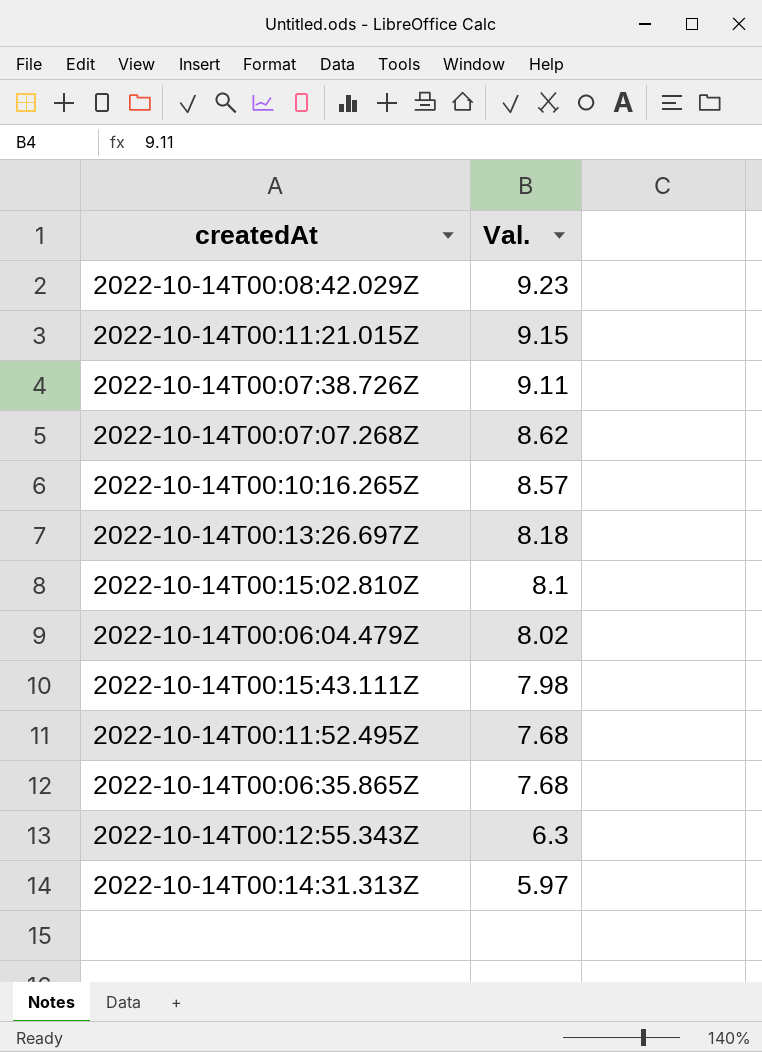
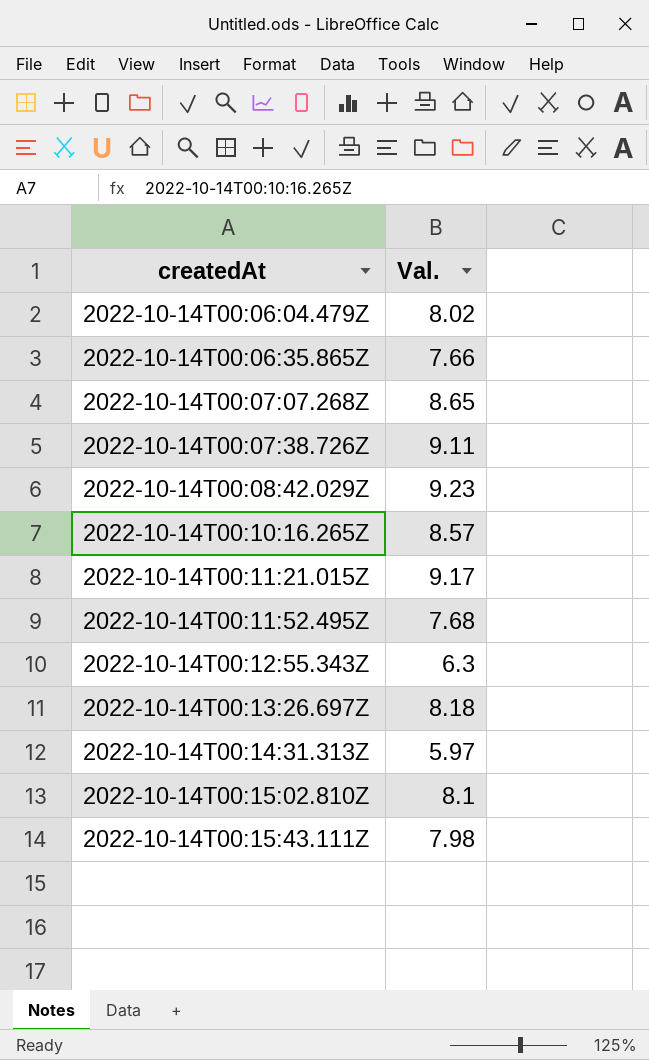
row order: Val. descending -> createdAt ascending
2022-10-14T00:06:35.865Z | Val.: 7.68 -> 7.66
2022-10-14T00:07:07.268Z | Val.: 8.62 -> 8.65
2022-10-14T00:11:21.015Z | Val.: 9.15 -> 9.17

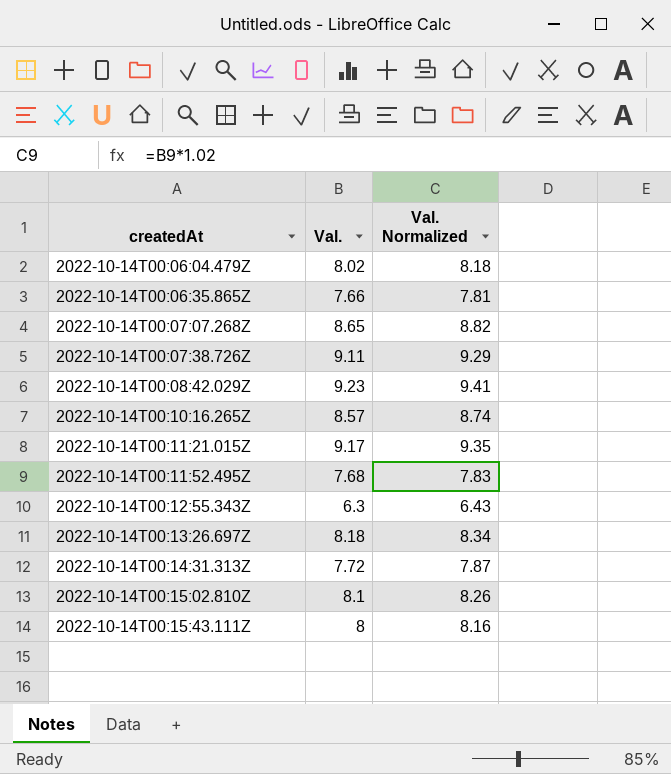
column Val. Normalized | formula: none -> [Val.] * 1.02
2022-10-14T00:14:31.313Z | Val.: 5.97 -> 7.72
2022-10-14T00:15:43.111Z | Val.: 7.98 -> 8

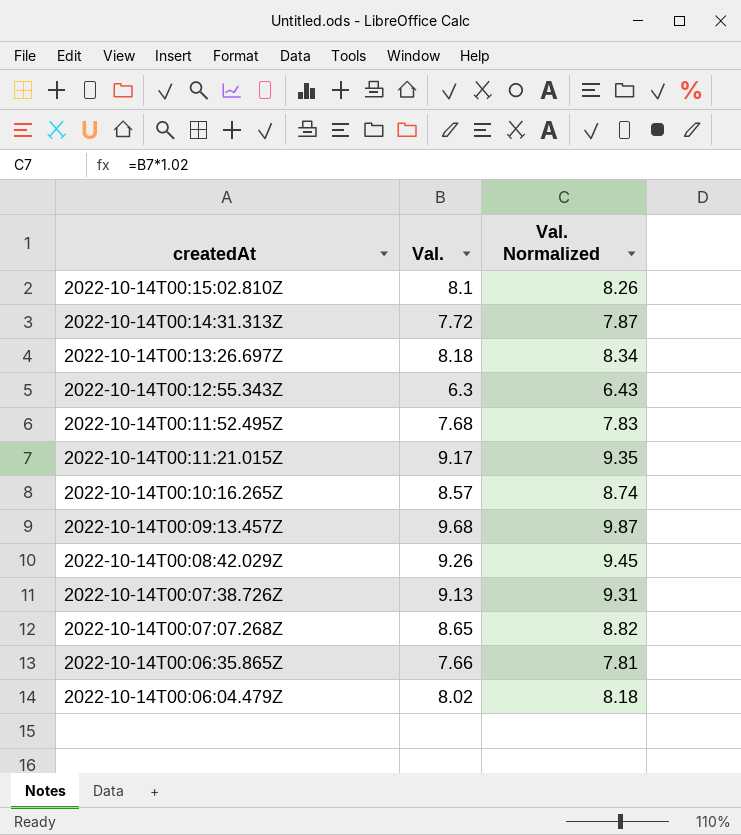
row order: createdAt ascending -> createdAt descending
row 2022-10-14T00:15:43.111Z: 8 | 8.16 -> none
row 2022-10-14T00:09:13.457Z: none -> 9.68 | 9.87
2022-10-14T00:08:42.029Z | Val.: 9.23 -> 9.26
2022-10-14T00:08:42.029Z | Val. Normalized: 9.41 -> 9.45
2022-10-14T00:07:38.726Z | Val.: 9.11 -> 9.13
2022-10-14T00:07:38.726Z | Val. Normalized: 9.29 -> 9.31

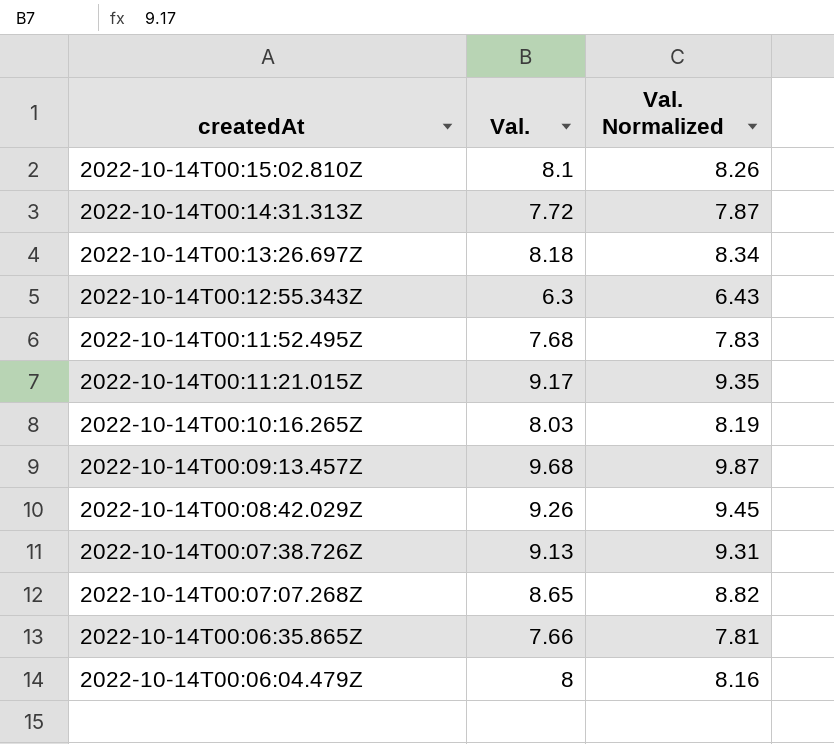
2022-10-14T00:10:16.265Z | Val.: 8.57 -> 8.03
2022-10-14T00:10:16.265Z | Val. Normalized: 8.74 -> 8.19
2022-10-14T00:06:04.479Z | Val.: 8.02 -> 8
2022-10-14T00:06:04.479Z | Val. Normalized: 8.18 -> 8.16

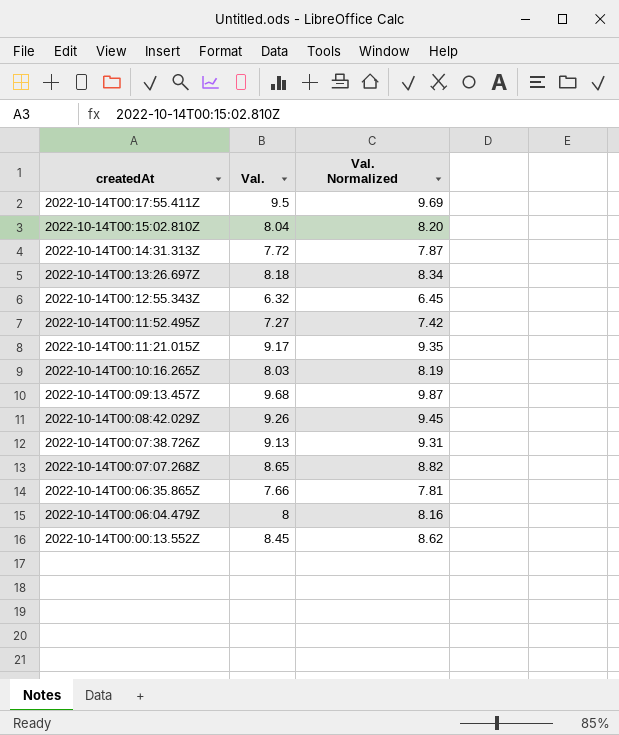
row 2022-10-14T00:17:55.411Z: none -> 9.5 | 9.69
2022-10-14T00:15:02.810Z | Val.: 8.1 -> 8.04
2022-10-14T00:15:02.810Z | Val. Normalized: 8.26 -> 8.20
2022-10-14T00:12:55.343Z | Val.: 6.3 -> 6.32
2022-10-14T00:12:55.343Z | Val. Normalized: 6.43 -> 6.45
2022-10-14T00:11:52.495Z | Val.: 7.68 -> 7.27
2022-10-14T00:11:52.495Z | Val. Normalized: 7.83 -> 7.42
row 2022-10-14T00:00:13.552Z: none -> 8.45 | 8.62

